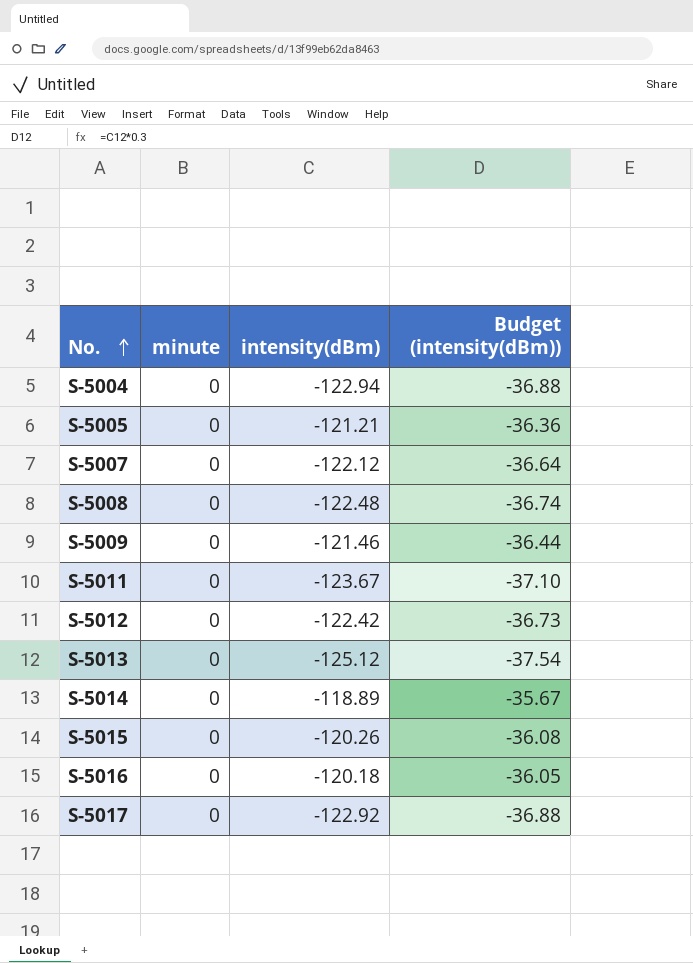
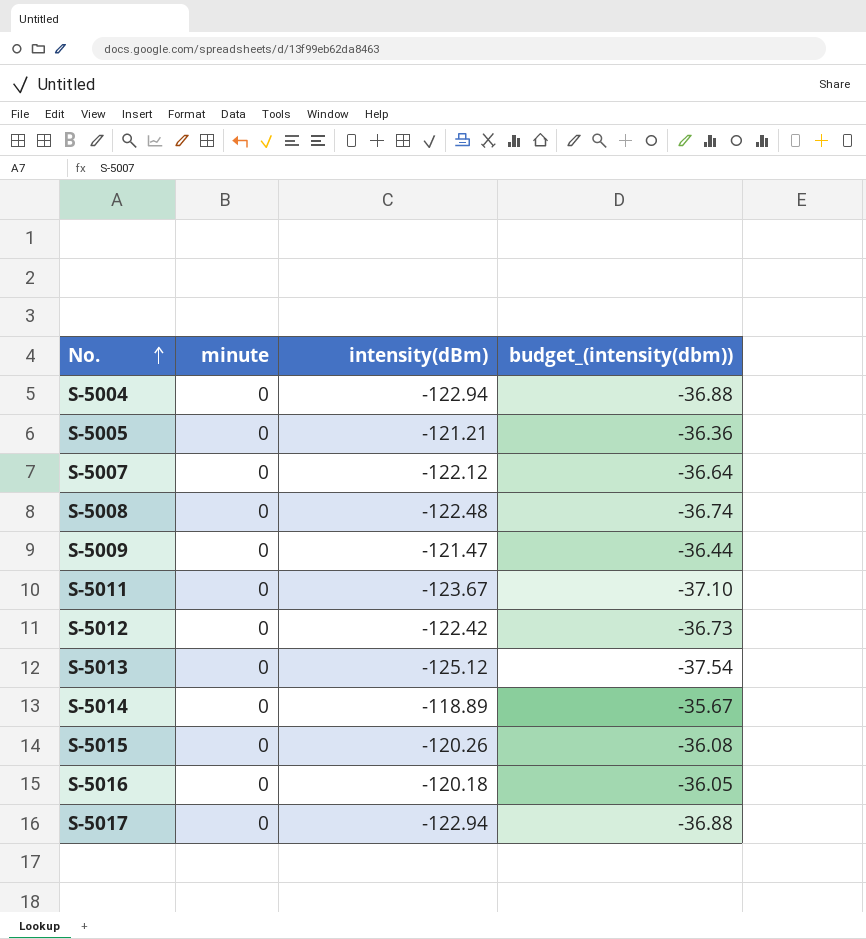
column name: Budget (intensity(dBm)) -> budget_(intensity(dbm))
S-5009 | intensity(dBm): -121.46 -> -121.47
S-5017 | intensity(dBm): -122.92 -> -122.94

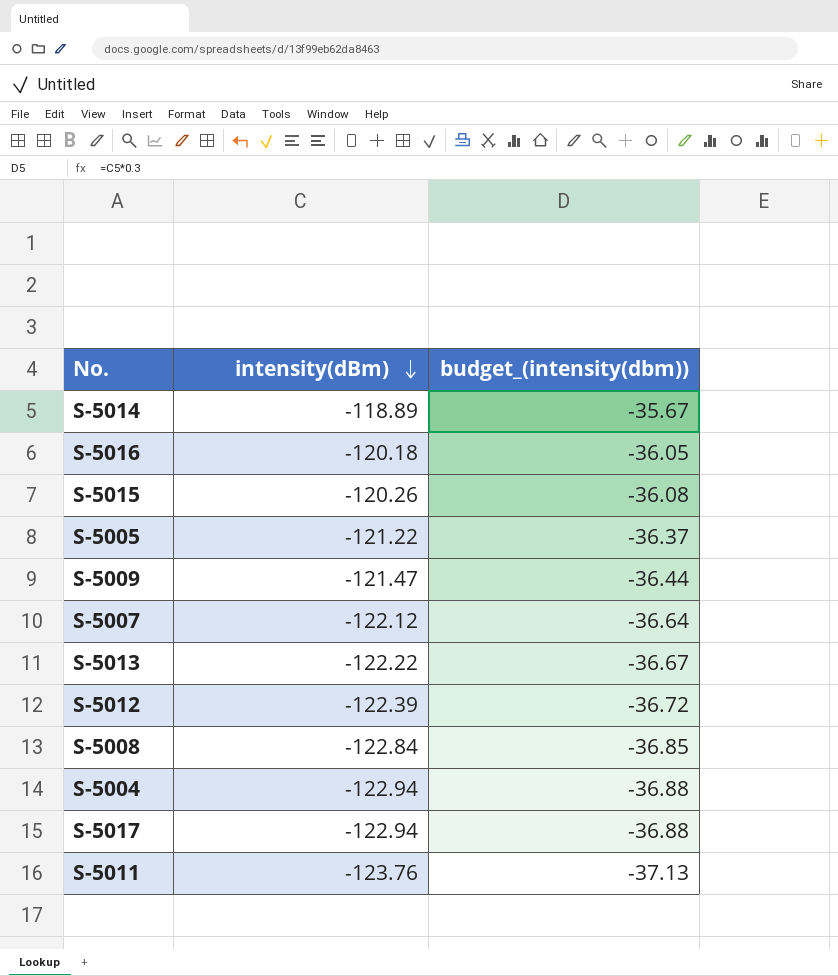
row order: No. ascending -> intensity(dBm) descending
column minute | position: 2 -> none
S-5005 | intensity(dBm): -121.21 -> -121.22
S-5005 | budget_(intensity(dbm)): -36.36 -> -36.37
S-5013 | intensity(dBm): -125.12 -> -122.22
S-5013 | budget_(intensity(dbm)): -37.54 -> -36.67
S-5012 | intensity(dBm): -122.42 -> -122.39
S-5012 | budget_(intensity(dbm)): -36.73 -> -36.72
S-5008 | intensity(dBm): -122.48 -> -122.84
S-5008 | budget_(intensity(dbm)): -36.74 -> -36.85
S-5011 | intensity(dBm): -123.67 -> -123.76
S-5011 | budget_(intensity(dbm)): -37.10 -> -37.13

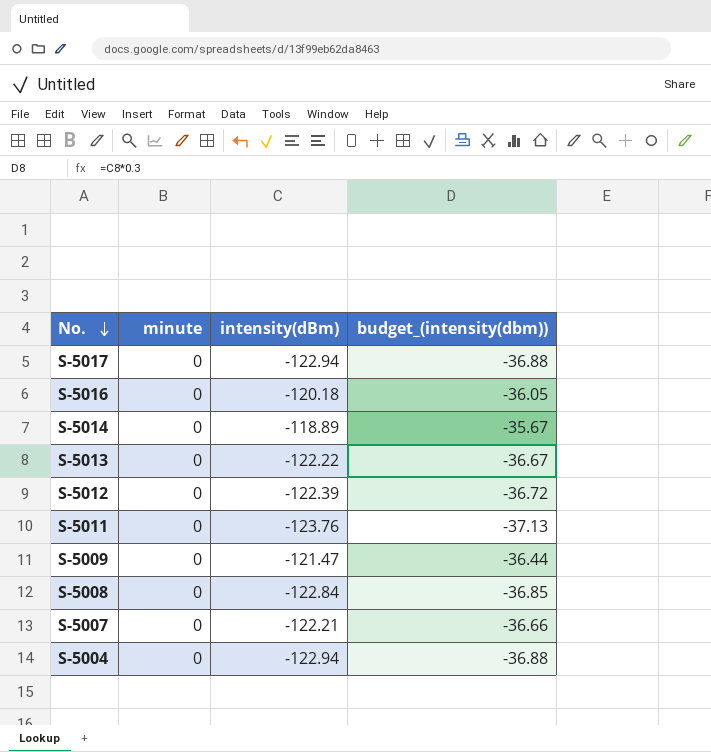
row order: intensity(dBm) descending -> No. descending
column minute | position: none -> 2
row S-5015: -120.26 | -36.08 -> none
row S-5005: -121.22 | -36.37 -> none
S-5007 | intensity(dBm): -122.12 -> -122.21
S-5007 | budget_(intensity(dbm)): -36.64 -> -36.66

